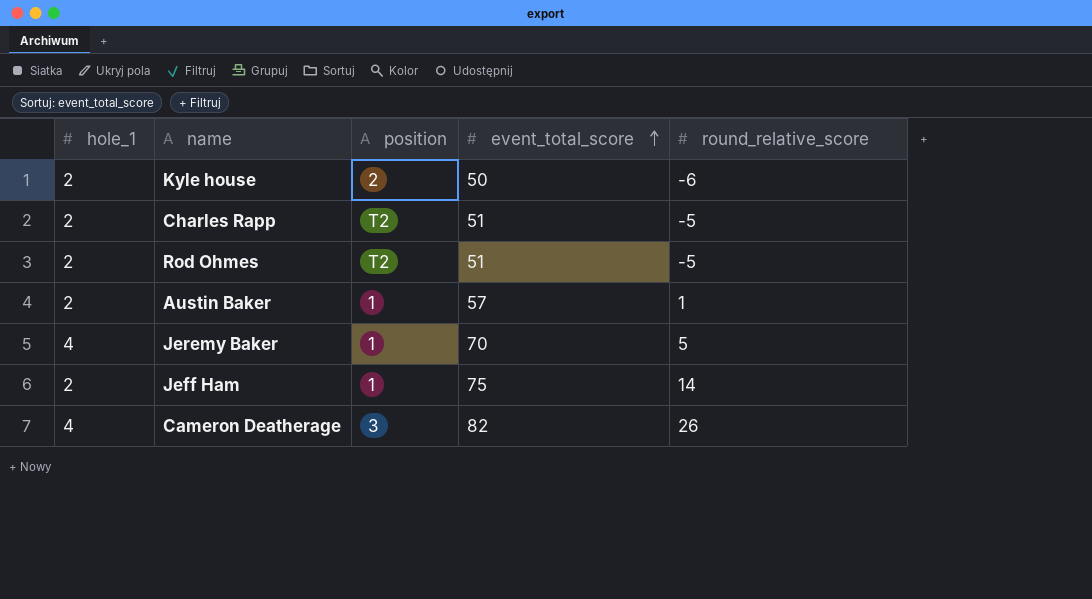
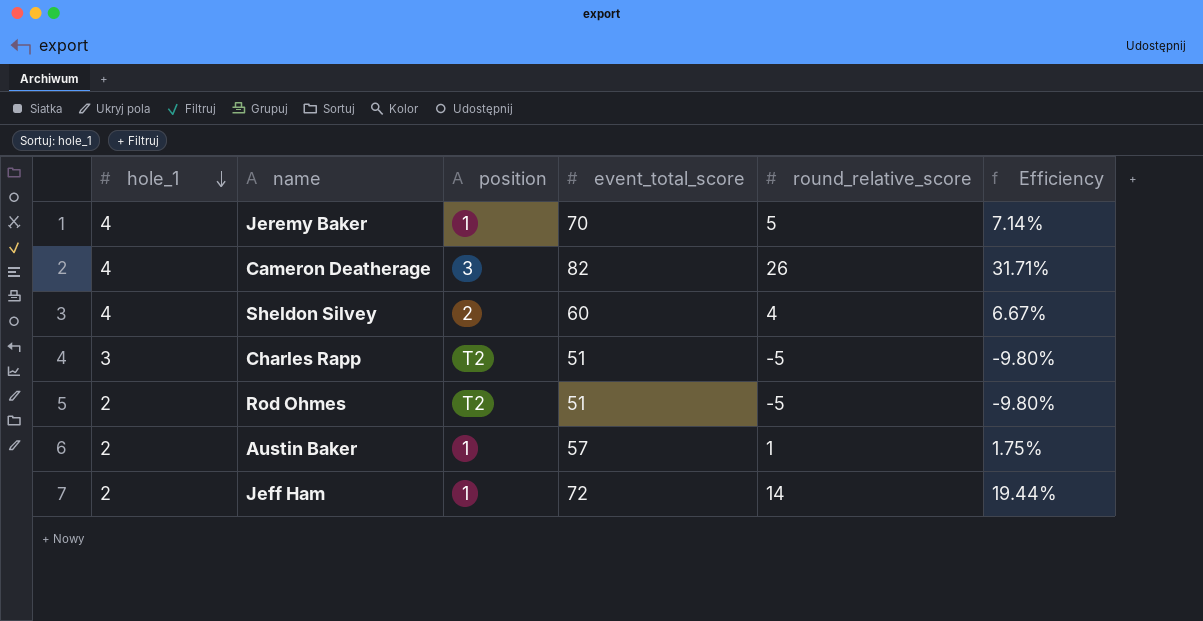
row order: event_total_score ascending -> hole_1 descending
column Efficiency | formula: none -> [round_relative_score] / [event_total_score]
row Kyle house: 2 | 2 | 50 | -6 -> none
row Sheldon Silvey: none -> 4 | 2 | 60 | 4 | 6.67%
Charles Rapp | hole_1: 2 -> 3
Jeff Ham | event_total_score: 75 -> 72

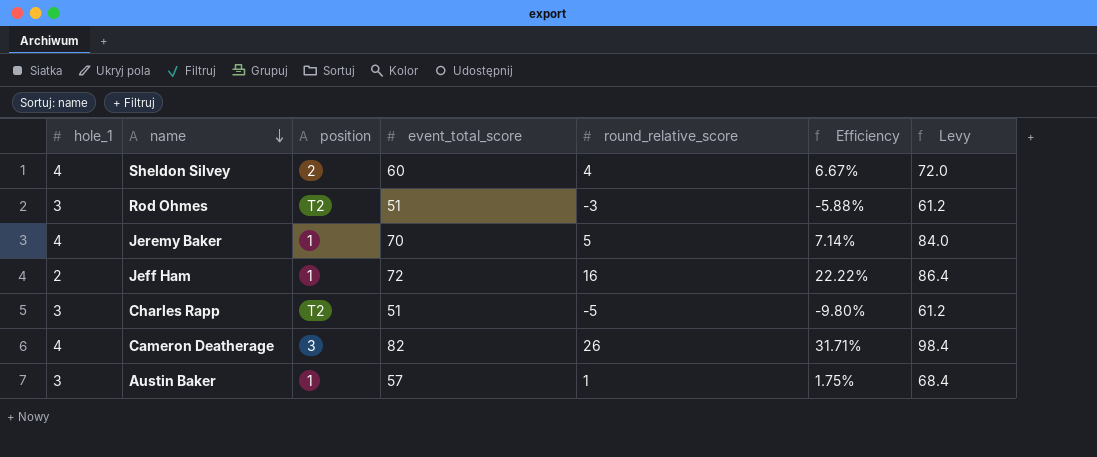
row order: hole_1 descending -> name descending
column Levy | formula: none -> [event_total_score] * 1.2
Rod Ohmes | hole_1: 2 -> 3
Rod Ohmes | round_relative_score: -5 -> -3
Rod Ohmes | Efficiency: -9.80% -> -5.88%
Jeff Ham | round_relative_score: 14 -> 16
Jeff Ham | Efficiency: 19.44% -> 22.22%
Austin Baker | hole_1: 2 -> 3

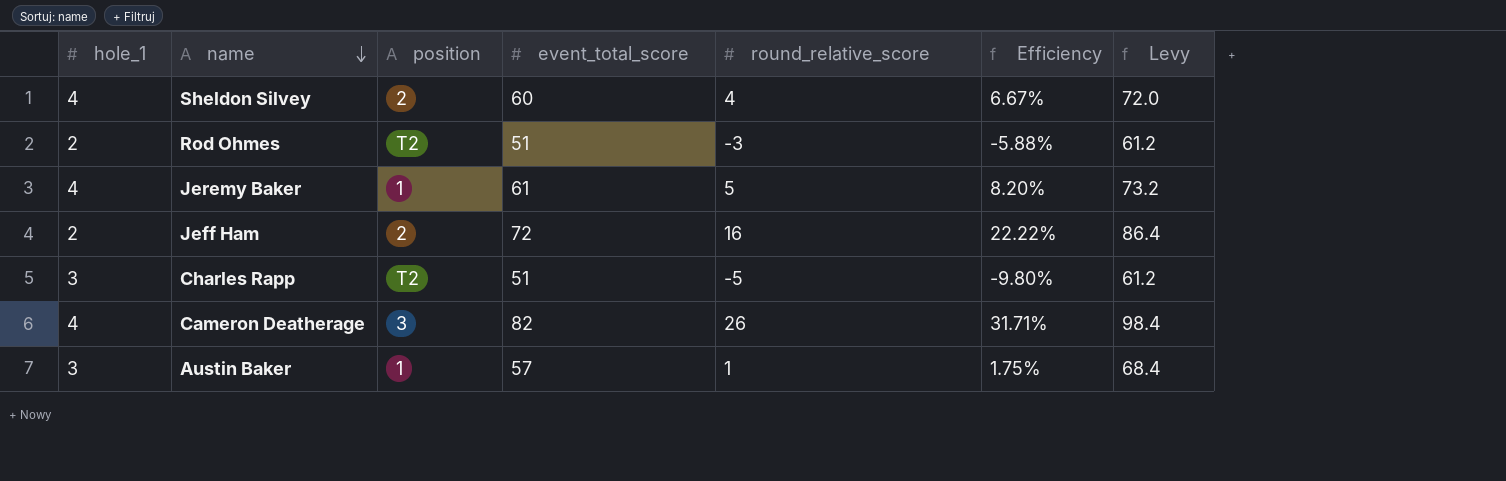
Rod Ohmes | hole_1: 3 -> 2
Jeremy Baker | event_total_score: 70 -> 61
Jeremy Baker | Efficiency: 7.14% -> 8.20%
Jeremy Baker | Levy: 84.0 -> 73.2
Jeff Ham | position: 1 -> 2

